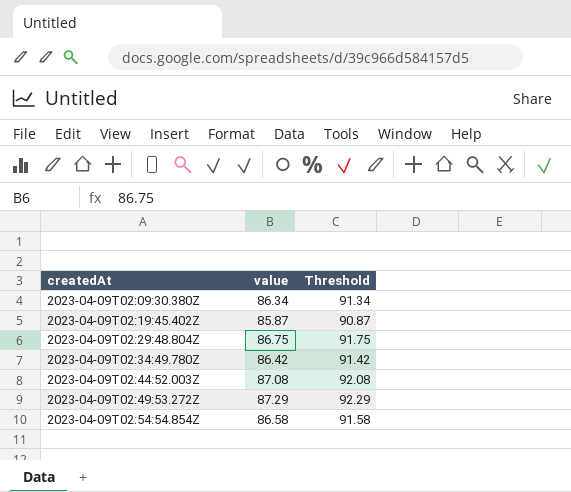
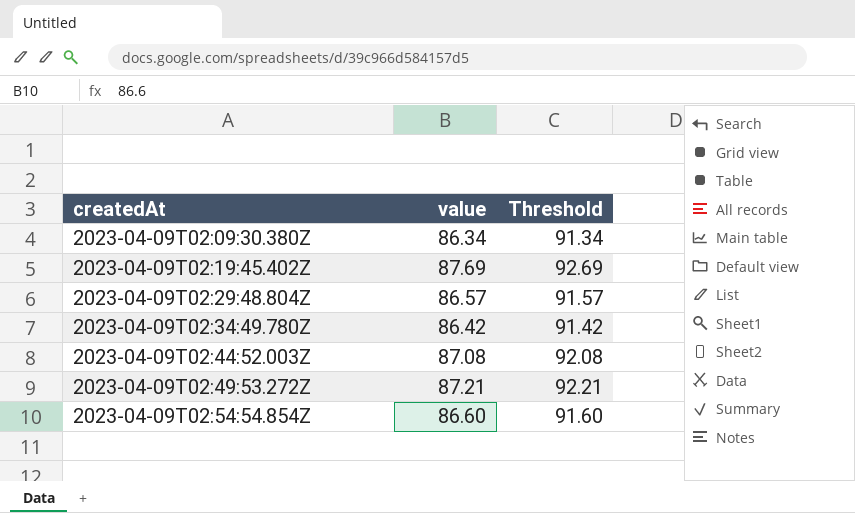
2023-04-09T02:19:45.402Z | value: 85.87 -> 87.69
2023-04-09T02:19:45.402Z | Threshold: 90.87 -> 92.69
2023-04-09T02:29:48.804Z | value: 86.75 -> 86.57
2023-04-09T02:29:48.804Z | Threshold: 91.75 -> 91.57
2023-04-09T02:49:53.272Z | value: 87.29 -> 87.21
2023-04-09T02:49:53.272Z | Threshold: 92.29 -> 92.21
2023-04-09T02:54:54.854Z | value: 86.58 -> 86.60
2023-04-09T02:54:54.854Z | Threshold: 91.58 -> 91.60

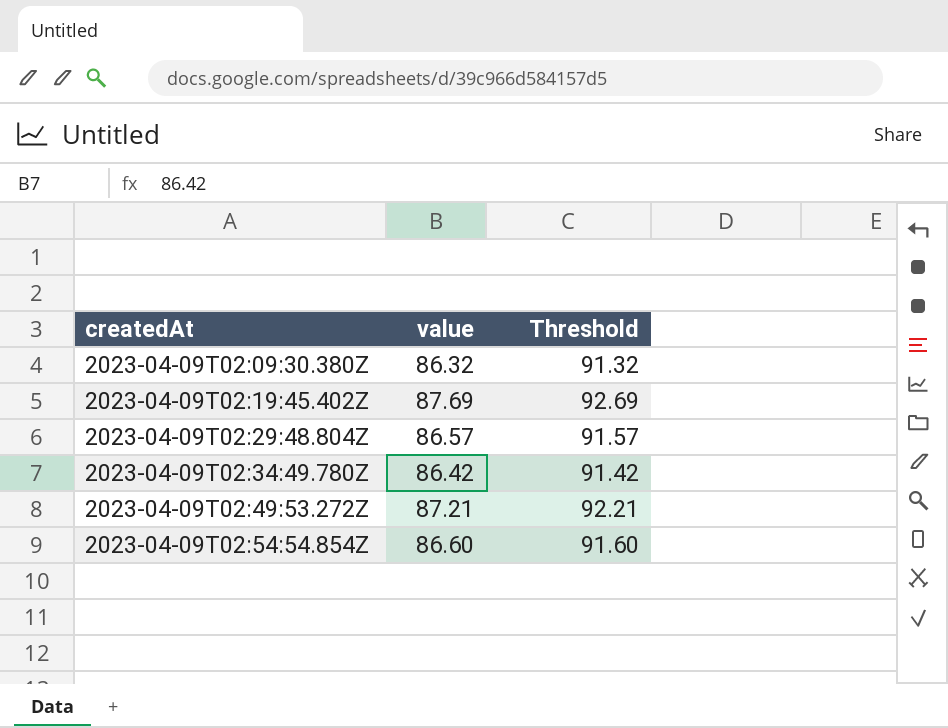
row 2023-04-09T02:44:52.003Z: 87.08 | 92.08 -> none
2023-04-09T02:09:30.380Z | value: 86.34 -> 86.32
2023-04-09T02:09:30.380Z | Threshold: 91.34 -> 91.32

